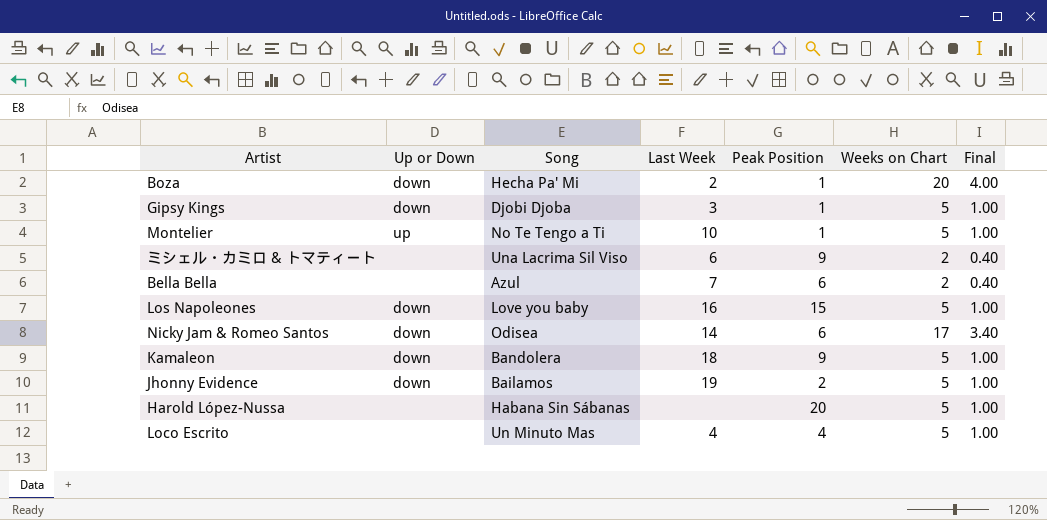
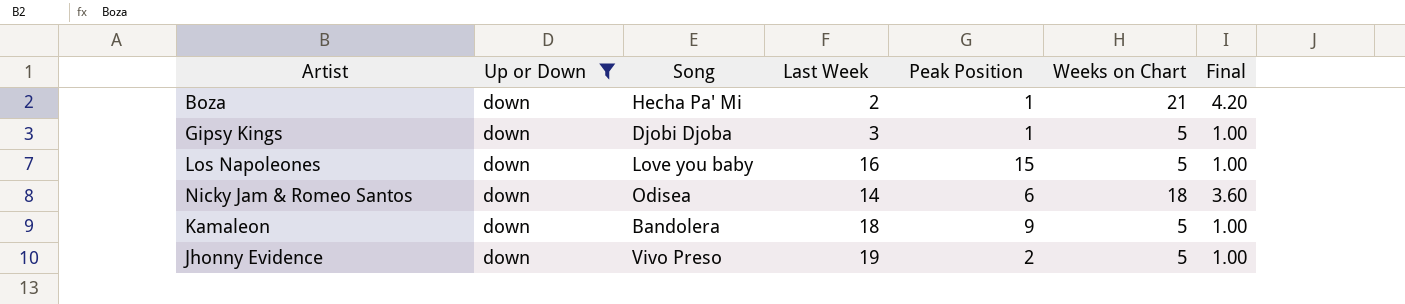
filter: none -> Up or Down = down
Boza | Weeks on Chart: 20 -> 21
Boza | Final: 4.00 -> 4.20
Nicky Jam & Romeo Santos | Weeks on Chart: 17 -> 18
Nicky Jam & Romeo Santos | Final: 3.40 -> 3.60
Jhonny Evidence | Song: Bailamos -> Vivo Preso

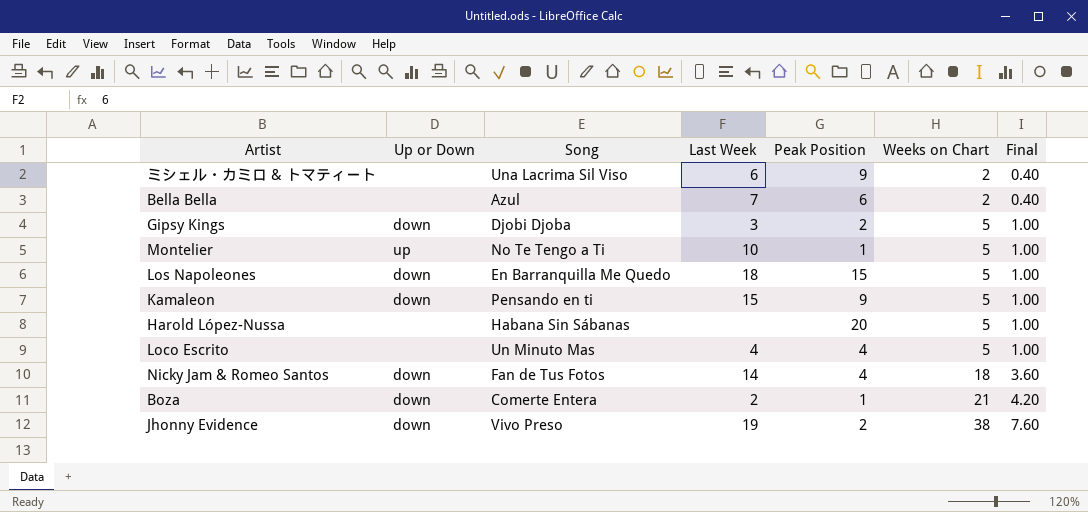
filter: Up or Down = down -> none
row order: none -> Weeks on Chart ascending
Gipsy Kings | Peak Position: 1 -> 2
Los Napoleones | Song: Love you baby -> En Barranquilla Me Quedo
Los Napoleones | Last Week: 16 -> 18
Kamaleon | Song: Bandolera -> Pensando en ti
Kamaleon | Last Week: 18 -> 15
Nicky Jam & Romeo Santos | Song: Odisea -> Fan de Tus Fotos
Nicky Jam & Romeo Santos | Peak Position: 6 -> 4
Boza | Song: Hecha Pa' Mi -> Comerte Entera
Jhonny Evidence | Weeks on Chart: 5 -> 38
Jhonny Evidence | Final: 1.00 -> 7.60

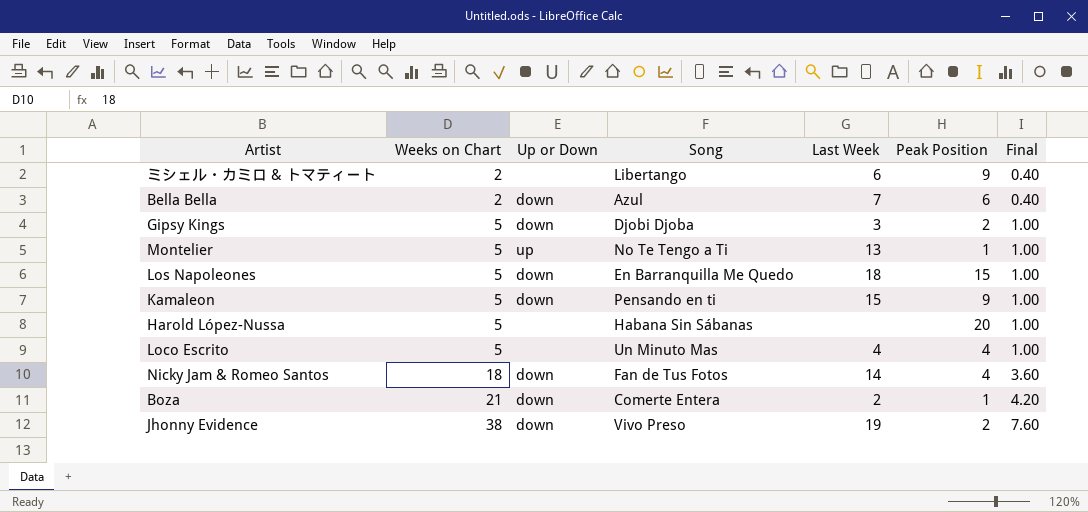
column Weeks on Chart | position: 6 -> 2
ミシェル・カミロ & トマティート | Song: Una Lacrima Sil Viso -> Libertango
Bella Bella | Up or Down: none -> down
Montelier | Last Week: 10 -> 13

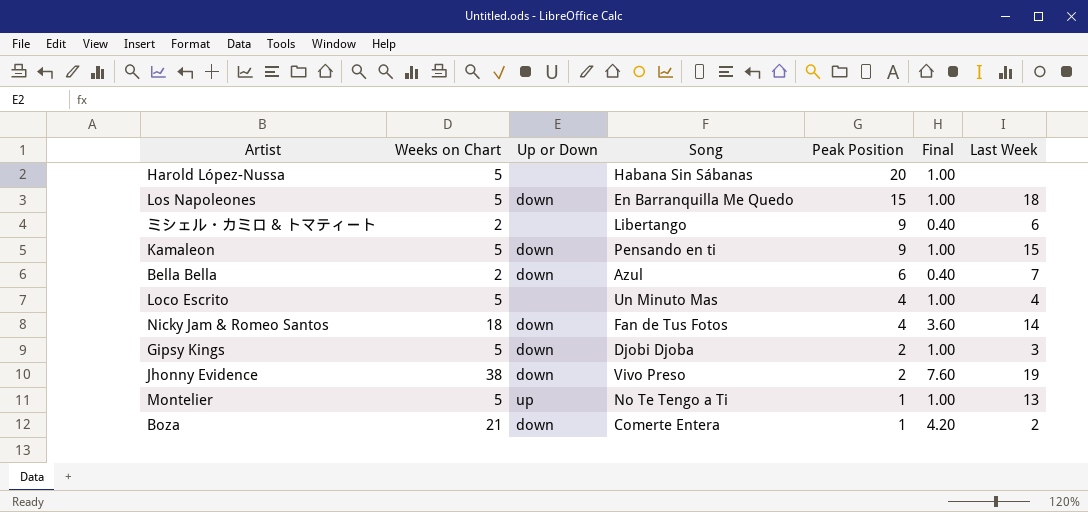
row order: Weeks on Chart ascending -> Peak Position descending
column Last Week | position: 5 -> 7

